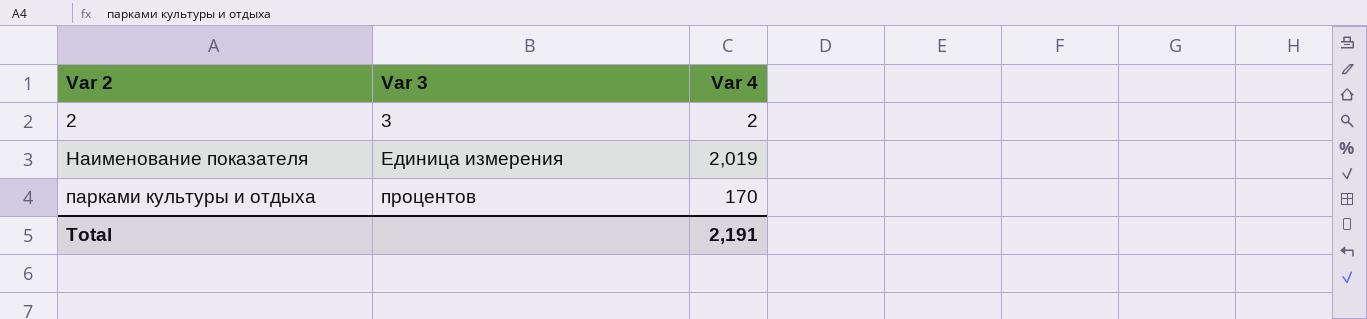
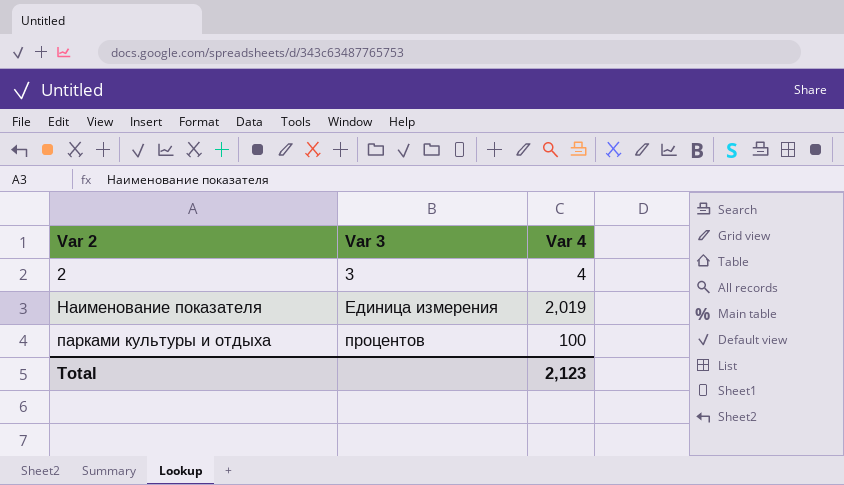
2 | Var 4: 2 -> 4
парками культуры и отдыха | Var 4: 170 -> 100
Total | Var 4: 2,191 -> 2,123

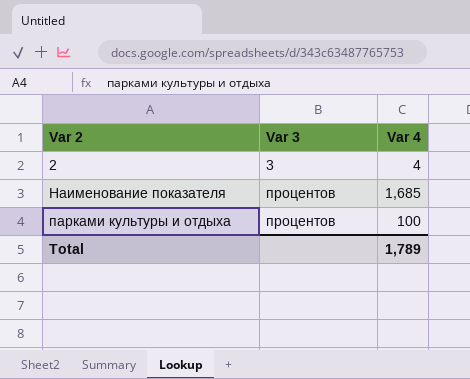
Наименование показателя | Var 3: Единица измерения -> процентов
Наименование показателя | Var 4: 2,019 -> 1,685
Total | Var 4: 2,123 -> 1,789

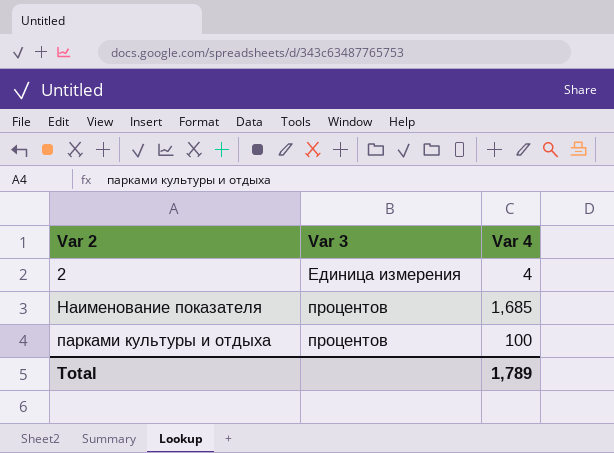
2 | Var 3: 3 -> Единица измерения

